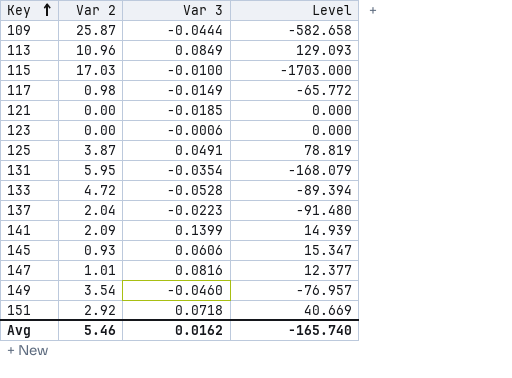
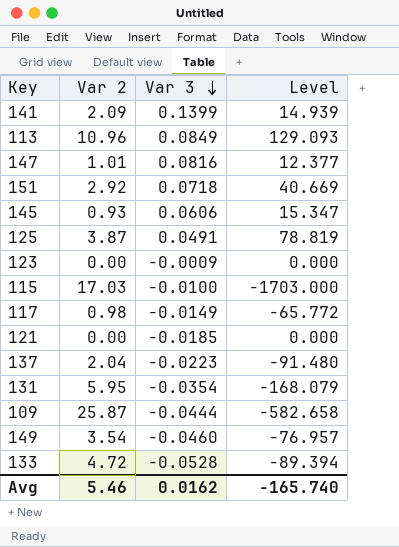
row order: Key ascending -> Var 3 descending
123 | Var 3: -0.0006 -> -0.0009

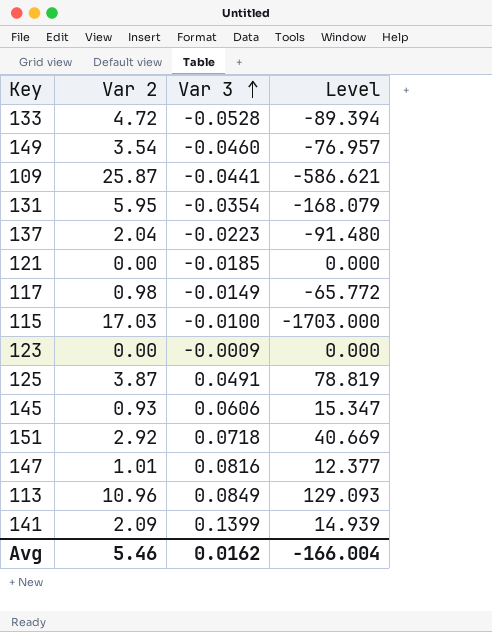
row order: Var 3 descending -> Var 3 ascending
109 | Var 3: -0.0444 -> -0.0441
109 | Level: -582.658 -> -586.621
Avg | Level: -165.740 -> -166.004

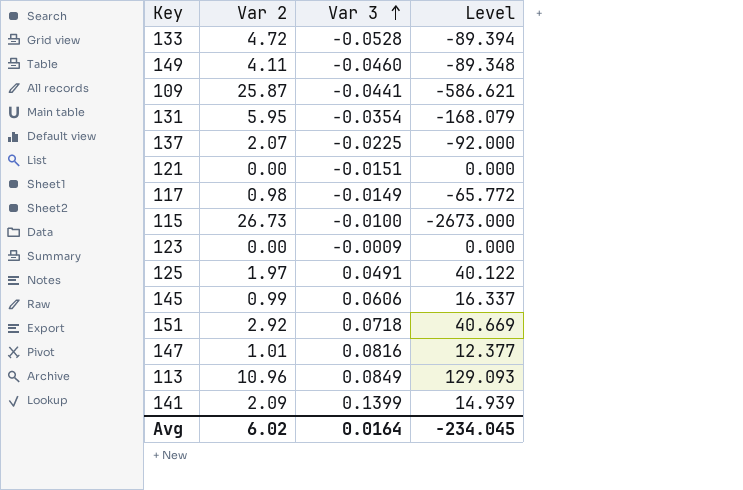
149 | Var 2: 3.54 -> 4.11
149 | Level: -76.957 -> -89.348
137 | Var 2: 2.04 -> 2.07
137 | Var 3: -0.0223 -> -0.0225
137 | Level: -91.480 -> -92.000
121 | Var 3: -0.0185 -> -0.0151
115 | Var 2: 17.03 -> 26.73
115 | Level: -1703.000 -> -2673.000
125 | Var 2: 3.87 -> 1.97
125 | Level: 78.819 -> 40.122
145 | Var 2: 0.93 -> 0.99
145 | Level: 15.347 -> 16.337
Avg | Var 2: 5.46 -> 6.02
Avg | Var 3: 0.0162 -> 0.0164
Avg | Level: -166.004 -> -234.045

